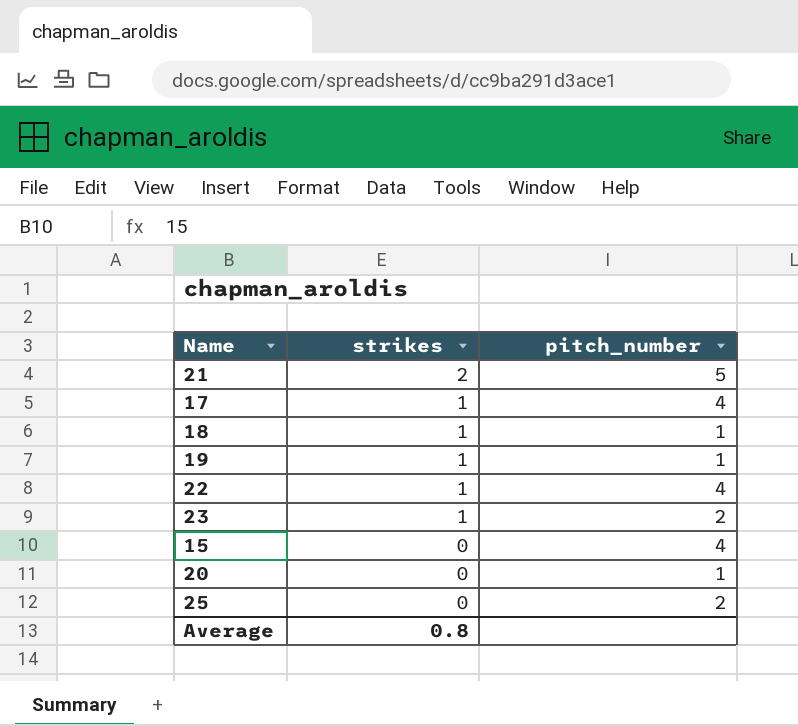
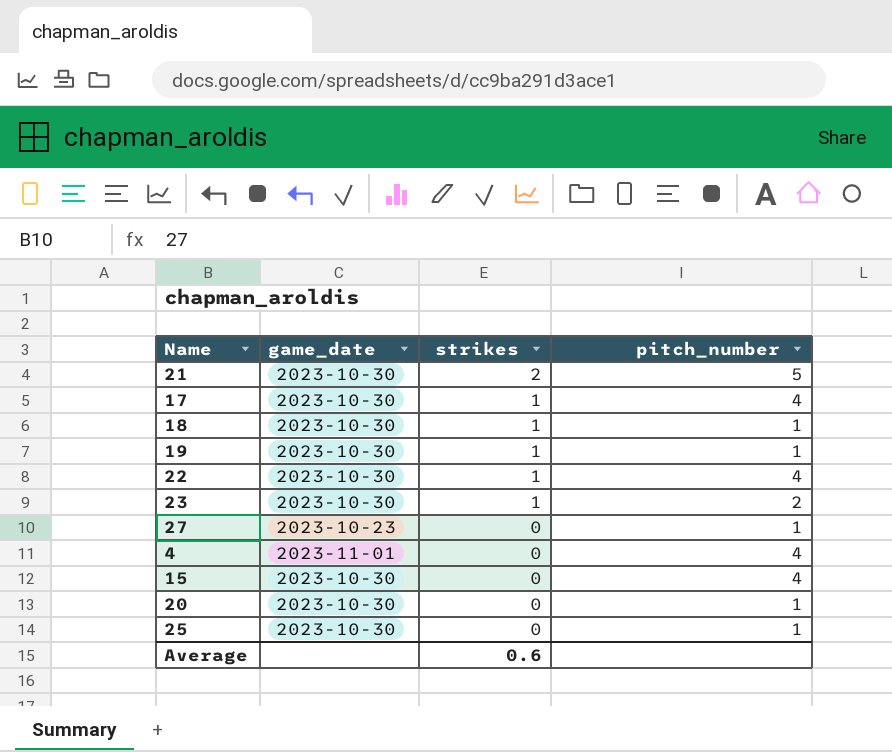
column game_date | position: none -> 2
row 27: none -> 2023-10-23 | 0 | 1
row 4: none -> 2023-11-01 | 0 | 4
25 | pitch_number: 2 -> 1
Average | strikes: 0.8 -> 0.6

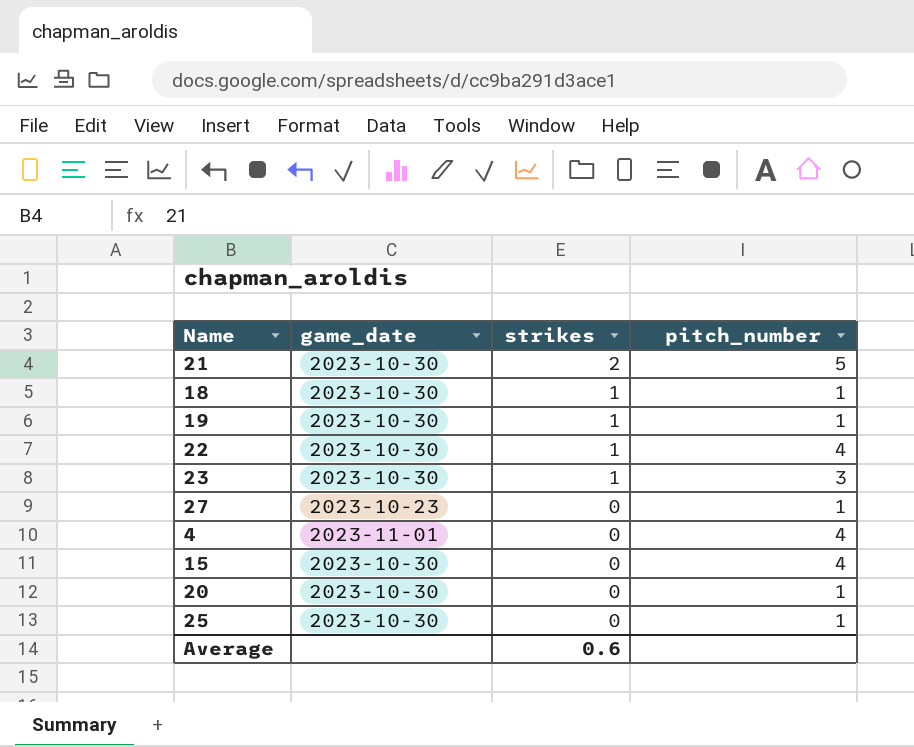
row 17: 2023-10-30 | 1 | 4 -> none
23 | pitch_number: 2 -> 3

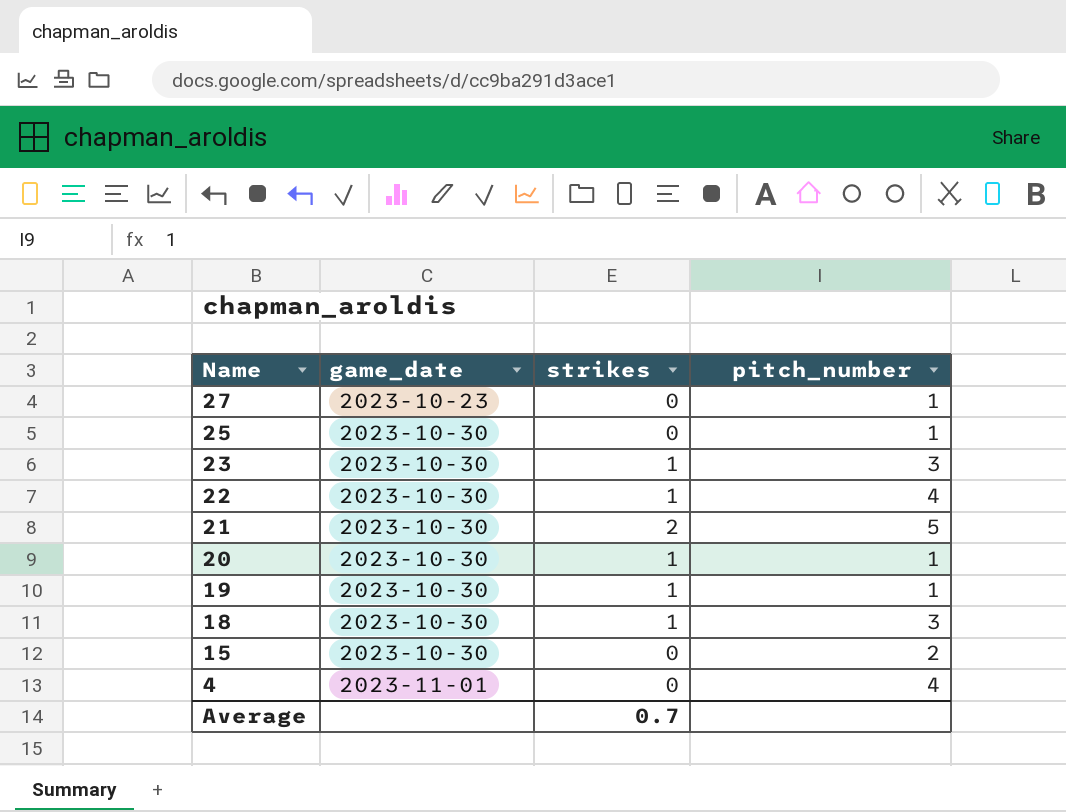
row order: strikes descending -> Name descending
20 | strikes: 0 -> 1
18 | pitch_number: 1 -> 3
15 | pitch_number: 4 -> 2
Average | strikes: 0.6 -> 0.7

